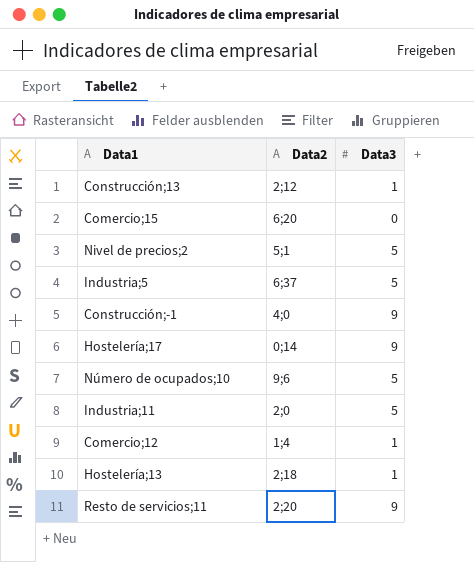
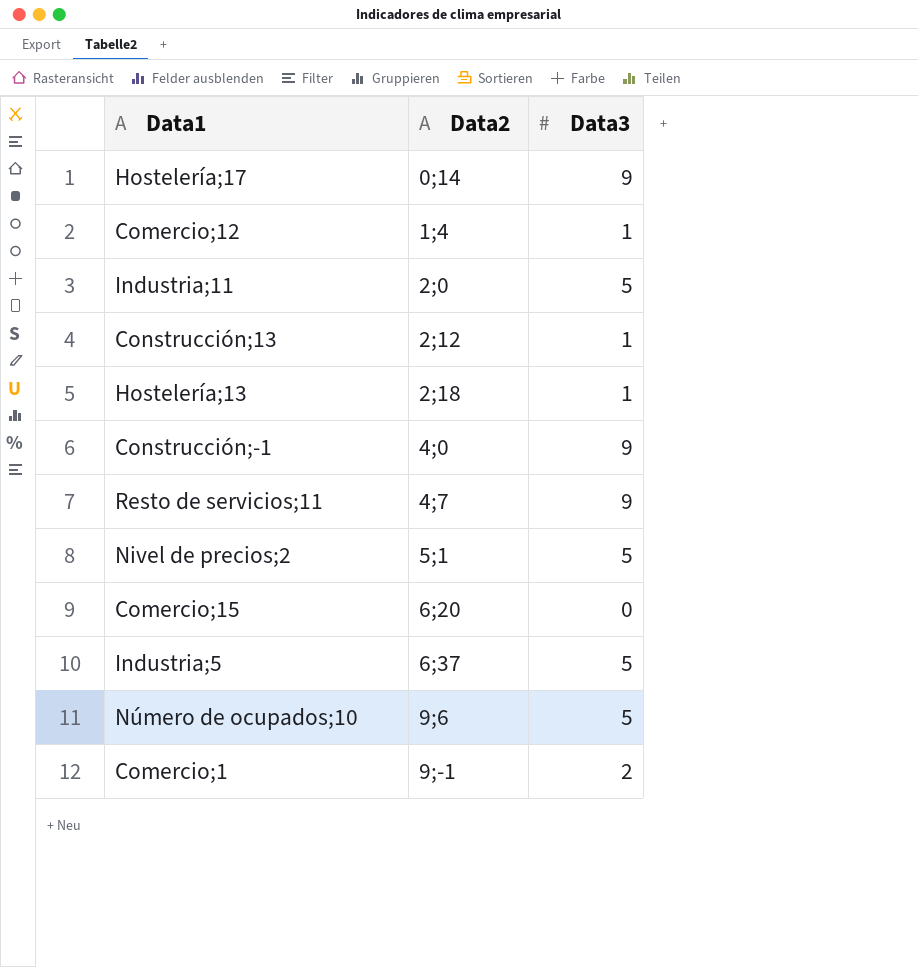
row order: none -> Data2 ascending
Resto de servicios;11 | Data2: 2;20 -> 4;7
row Comercio;1: none -> 9;-1 | 2

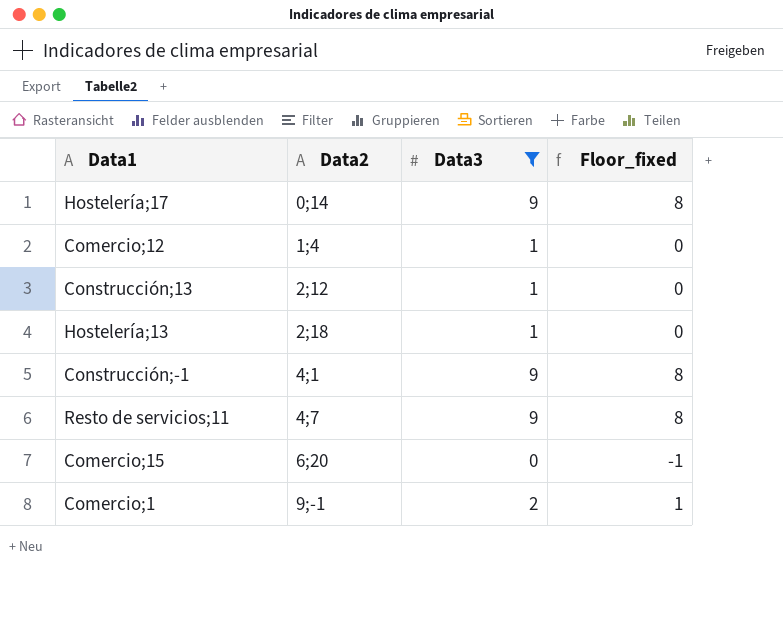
filter: none -> Data3 != 5
column Floor_fixed | formula: none -> [Data3] - 1
Construcción;-1 | Data2: 4;0 -> 4;1

